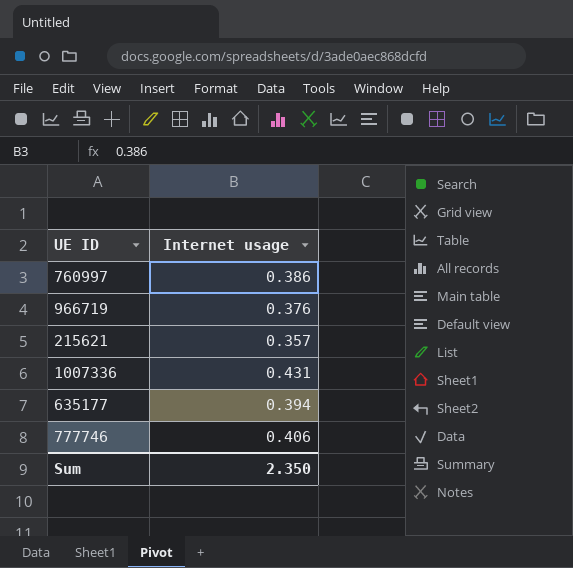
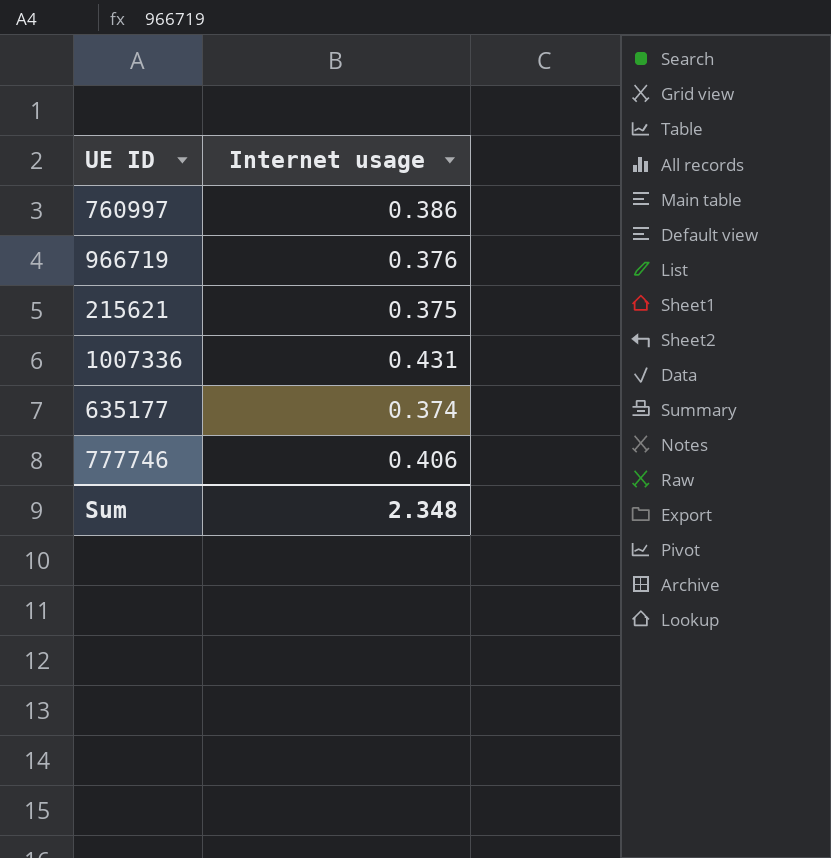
215621 | Internet usage: 0.357 -> 0.375
635177 | Internet usage: 0.394 -> 0.374
Sum | Internet usage: 2.350 -> 2.348

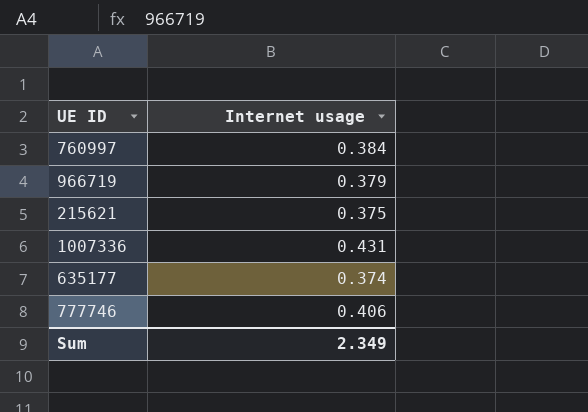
760997 | Internet usage: 0.386 -> 0.384
966719 | Internet usage: 0.376 -> 0.379
Sum | Internet usage: 2.348 -> 2.349

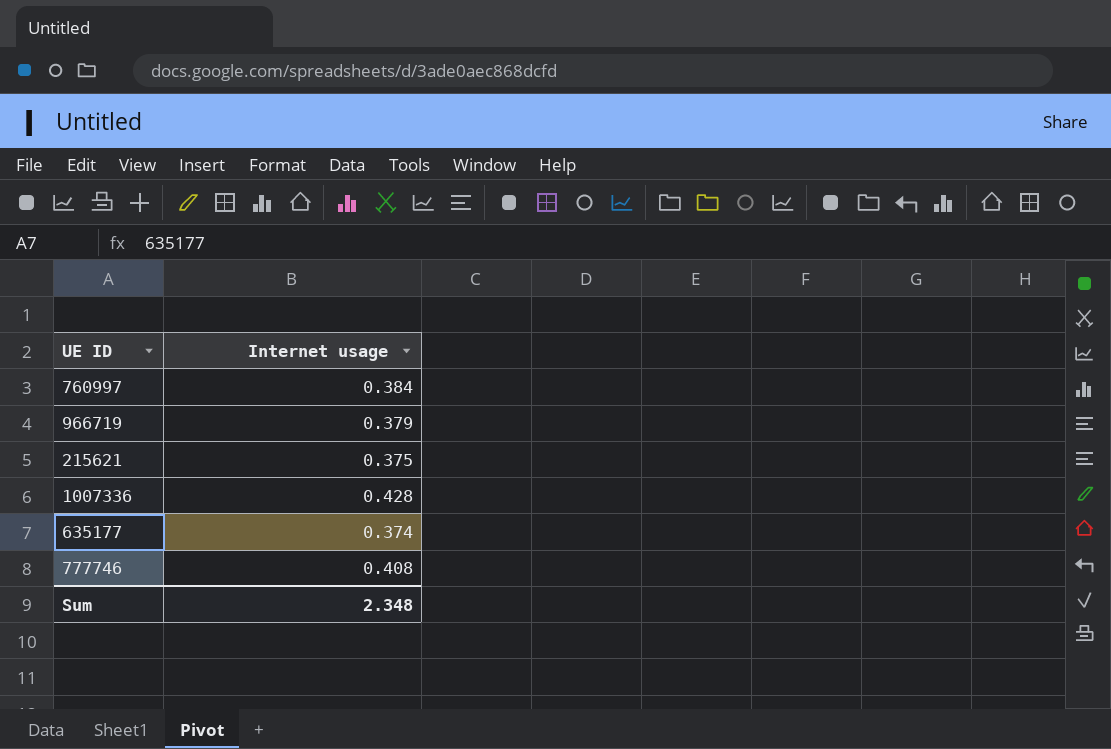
1007336 | Internet usage: 0.431 -> 0.428
777746 | Internet usage: 0.406 -> 0.408
Sum | Internet usage: 2.349 -> 2.348

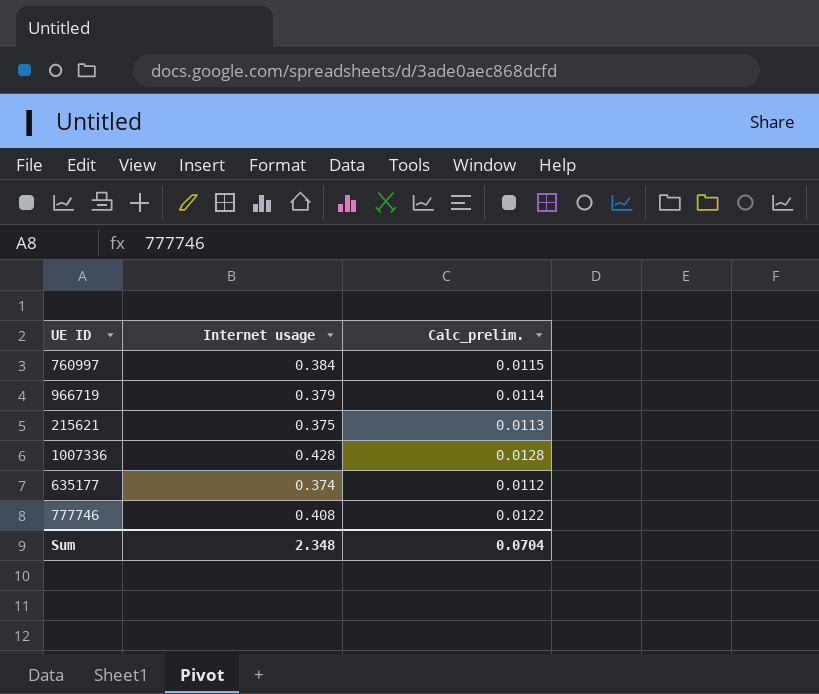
column Calc_prelim. | formula: none -> [Internet usage] * 0.03

